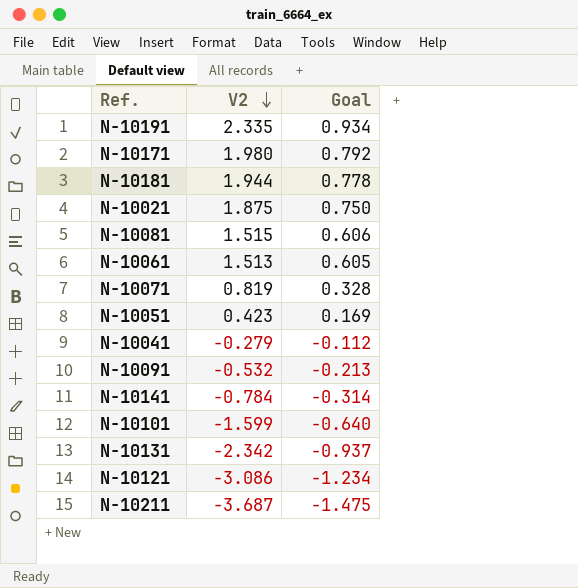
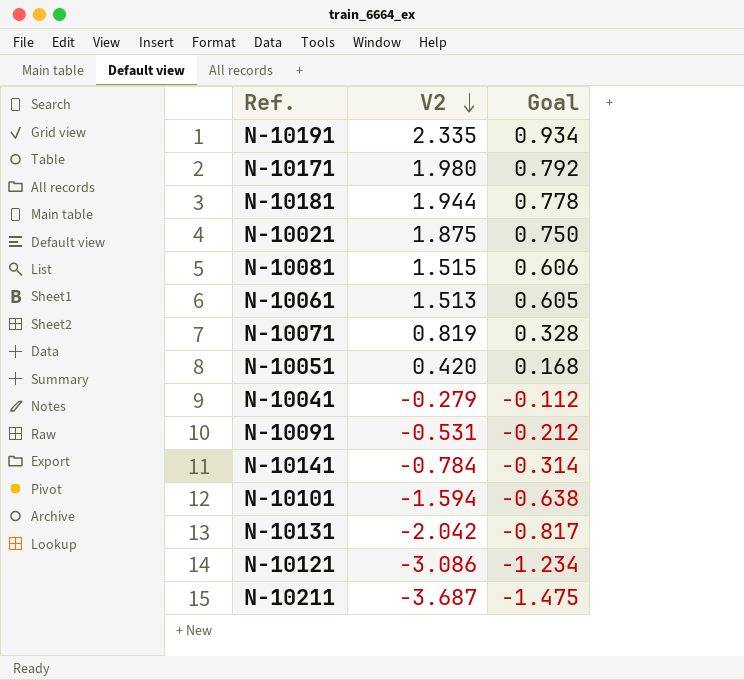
N-10051 | V2: 0.423 -> 0.420
N-10051 | Goal: 0.169 -> 0.168
N-10091 | V2: -0.532 -> -0.531
N-10091 | Goal: -0.213 -> -0.212
N-10101 | V2: -1.599 -> -1.594
N-10101 | Goal: -0.640 -> -0.638
N-10131 | V2: -2.342 -> -2.042
N-10131 | Goal: -0.937 -> -0.817

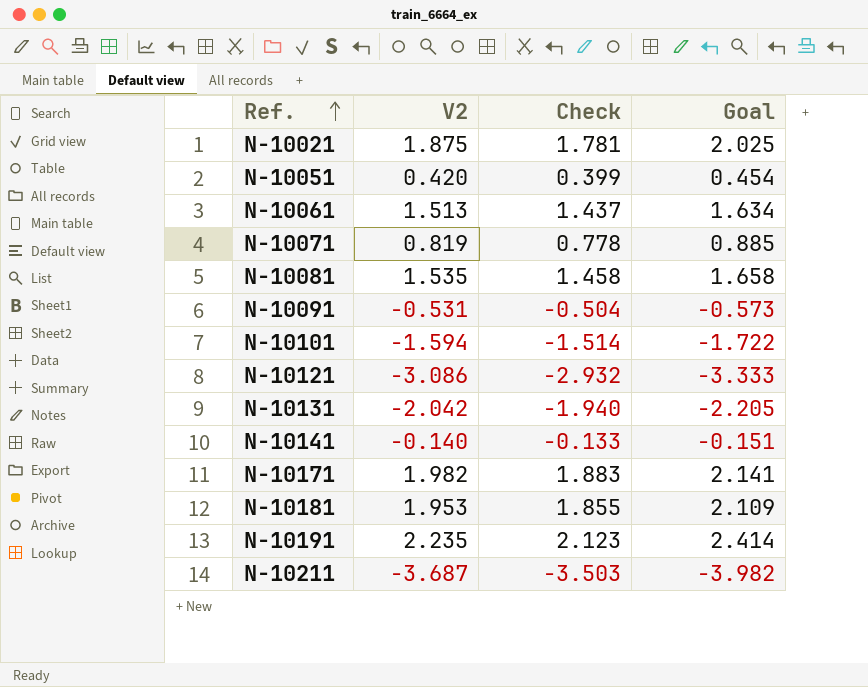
row order: V2 descending -> Ref. ascending
column Check | formula: none -> [V2] * 0.95
column Goal | formula: [V2] * 0.4 -> [V2] * 1.08
row N-10041: -0.279 | -0.112 -> none
N-10081 | V2: 1.515 -> 1.535
N-10141 | V2: -0.784 -> -0.140
N-10171 | V2: 1.980 -> 1.982
N-10181 | V2: 1.944 -> 1.953
N-10191 | V2: 2.335 -> 2.235

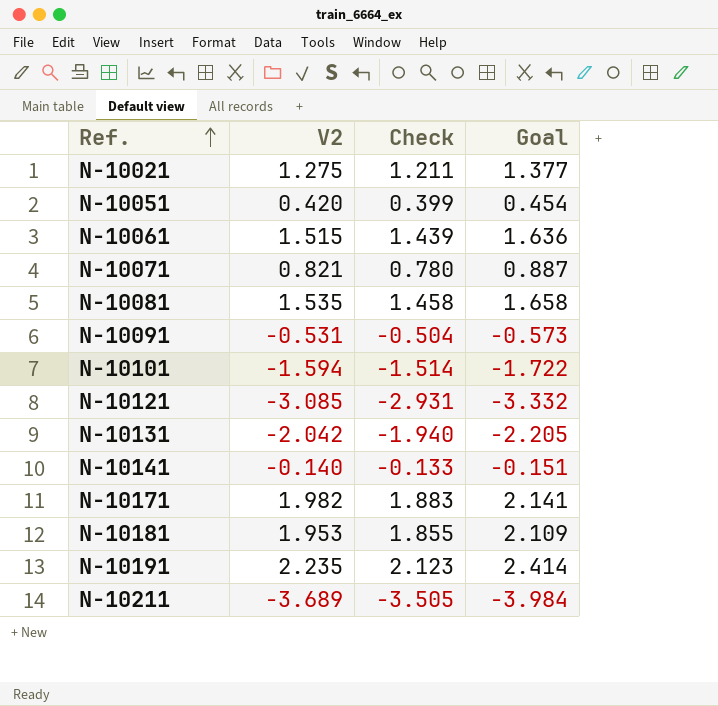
N-10021 | V2: 1.875 -> 1.275
N-10021 | Check: 1.781 -> 1.211
N-10021 | Goal: 2.025 -> 1.377
N-10061 | V2: 1.513 -> 1.515
N-10061 | Check: 1.437 -> 1.439
N-10061 | Goal: 1.634 -> 1.636
N-10071 | V2: 0.819 -> 0.821
N-10071 | Check: 0.778 -> 0.780
N-10071 | Goal: 0.885 -> 0.887
N-10121 | V2: -3.086 -> -3.085
N-10121 | Check: -2.932 -> -2.931
N-10121 | Goal: -3.333 -> -3.332
N-10211 | V2: -3.687 -> -3.689
N-10211 | Check: -3.503 -> -3.505
N-10211 | Goal: -3.982 -> -3.984

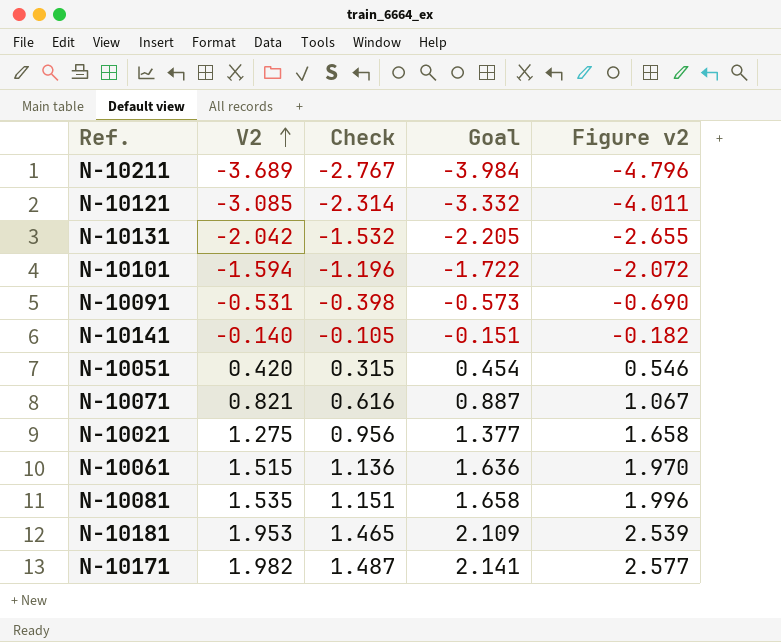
row order: Ref. ascending -> V2 ascending
column Check | formula: [V2] * 0.95 -> [V2] * 0.75
column Figure v2 | formula: none -> [V2] * 1.3
row N-10191: 2.235 | 2.123 | 2.414 -> none

